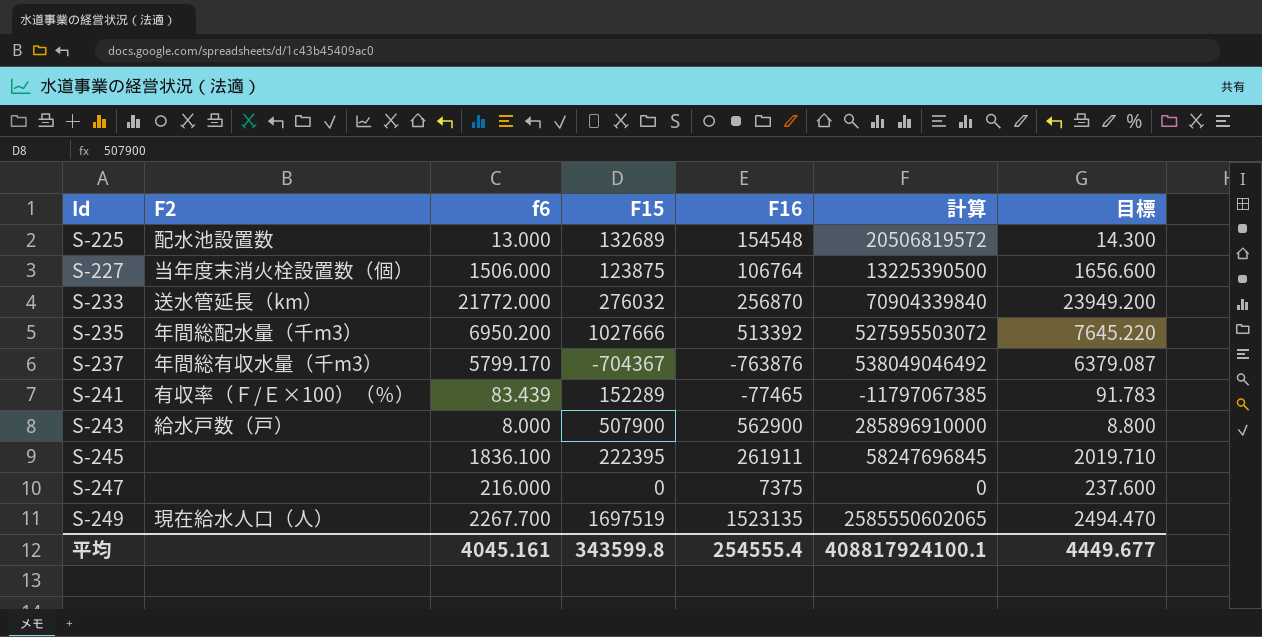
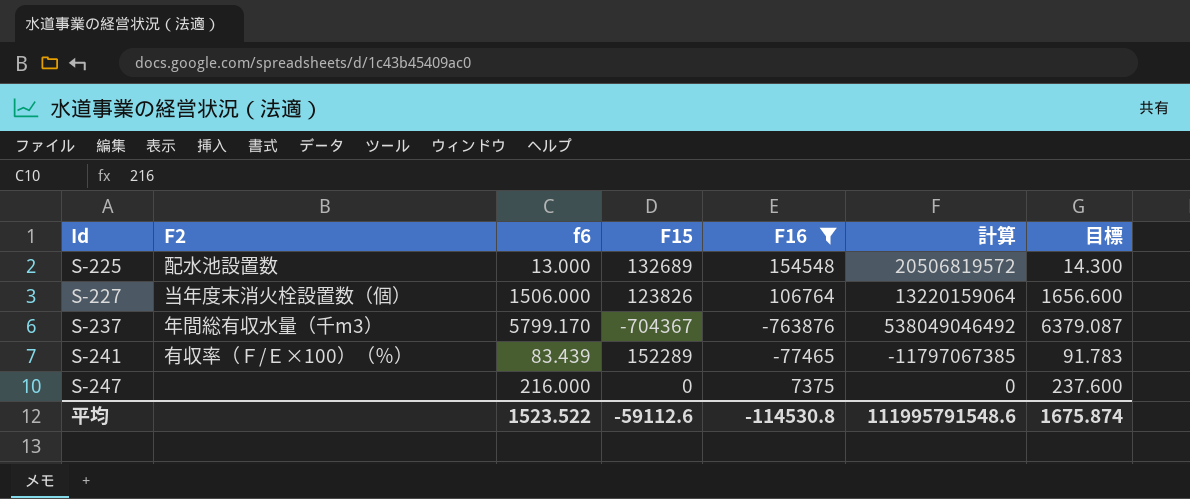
filter: none -> F16 <= 154548
S-227 | F15: 123875 -> 123826
S-227 | 計算: 13225390500 -> 13220159064
平均 | f6: 4045.161 -> 1523.522
平均 | F15: 343599.8 -> -59112.6
平均 | F16: 254555.4 -> -114530.8
平均 | 計算: 408817924100.1 -> 111995791548.6
平均 | 目標: 4449.677 -> 1675.874

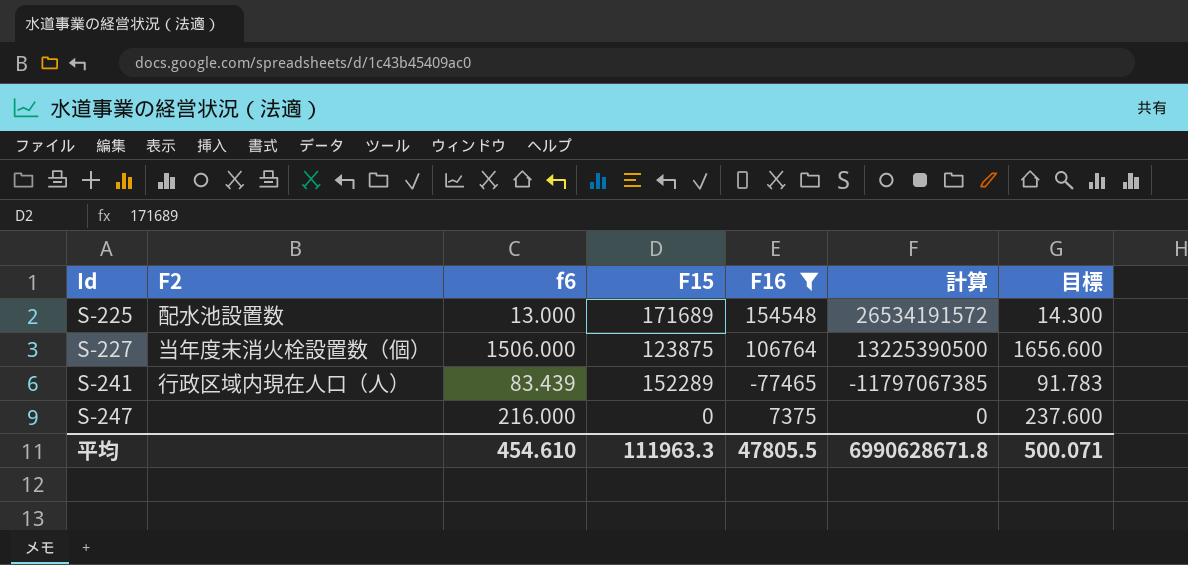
row S-237: 年間総有収水量（千m3） | 5799.170 | -704367 | -763876 | 538049046492 | 6379.087 -> none
S-225 | F15: 132689 -> 171689
S-225 | 計算: 20506819572 -> 26534191572
S-227 | F15: 123826 -> 123875
S-227 | 計算: 13220159064 -> 13225390500
S-241 | F2: 有収率（Ｆ/Ｅ×100）（％） -> 行政区域内現在人口（人）
平均 | f6: 1523.522 -> 454.610
平均 | F15: -59112.6 -> 111963.3
平均 | F16: -114530.8 -> 47805.5
平均 | 計算: 111995791548.6 -> 6990628671.8
平均 | 目標: 1675.874 -> 500.071

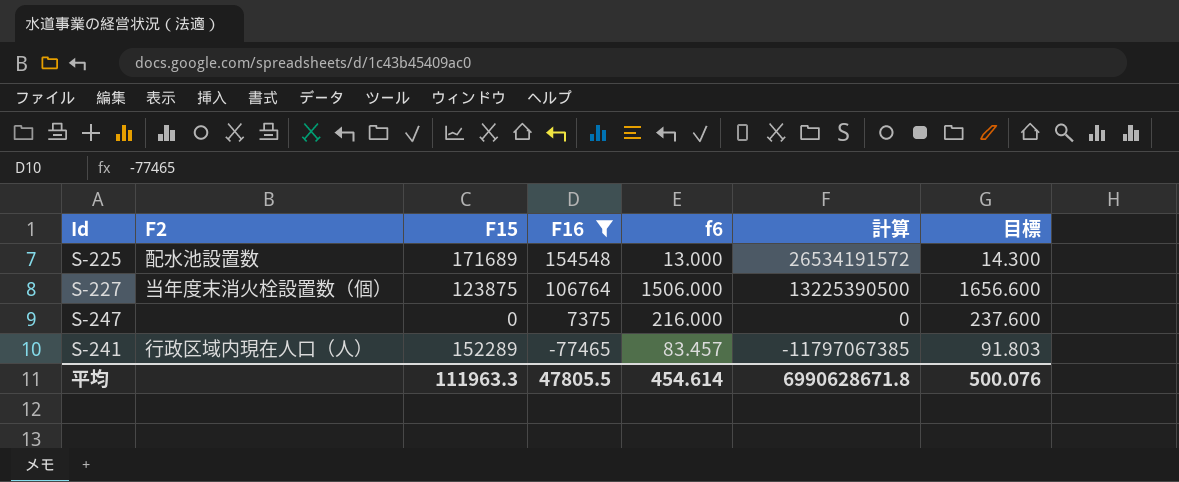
row order: Id ascending -> F16 descending
column f6 | position: 3 -> 5
S-241 | f6: 83.439 -> 83.457
S-241 | 目標: 91.783 -> 91.803
平均 | f6: 454.610 -> 454.614
平均 | 目標: 500.071 -> 500.076

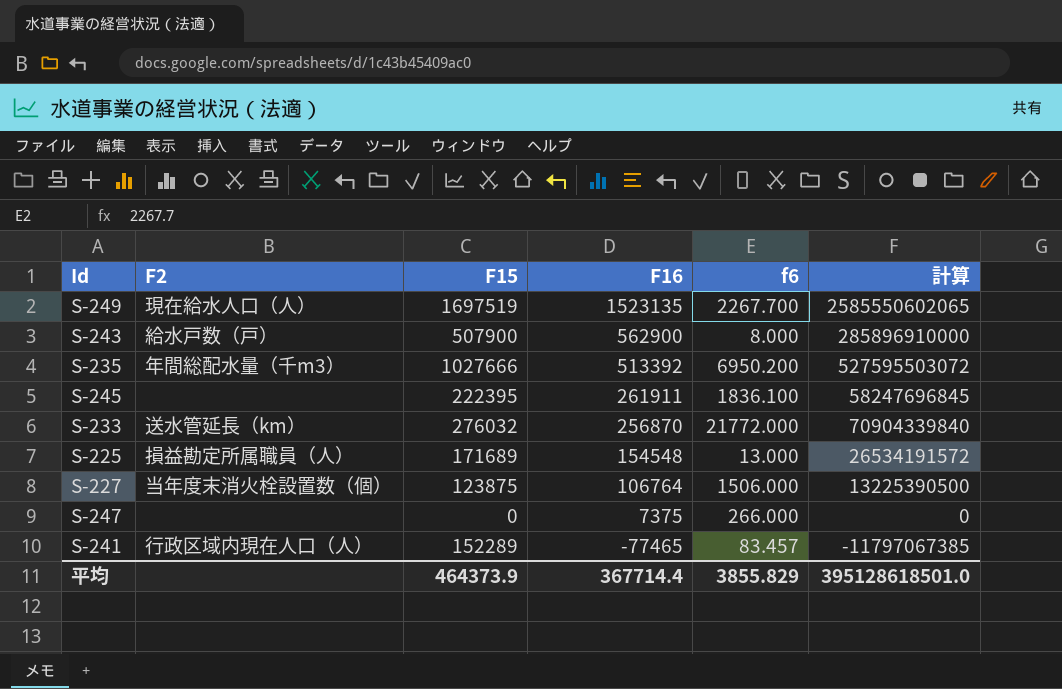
filter: F16 <= 154548 -> none
column 目標 | formula: [f6] * 1.1 -> none
S-225 | F2: 配水池設置数 -> 損益勘定所属職員（人）
S-247 | f6: 216.000 -> 266.000
平均 | F15: 111963.3 -> 464373.9
平均 | F16: 47805.5 -> 367714.4
平均 | f6: 454.614 -> 3855.829
平均 | 計算: 6990628671.8 -> 395128618501.0

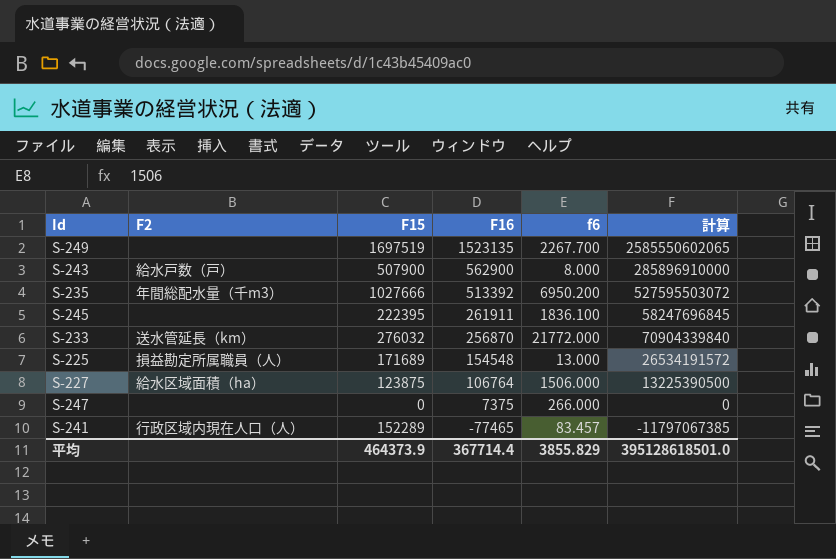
S-249 | F2: 現在給水人口（人） -> none
S-227 | F2: 当年度末消火栓設置数（個） -> 給水区域面積（ha）

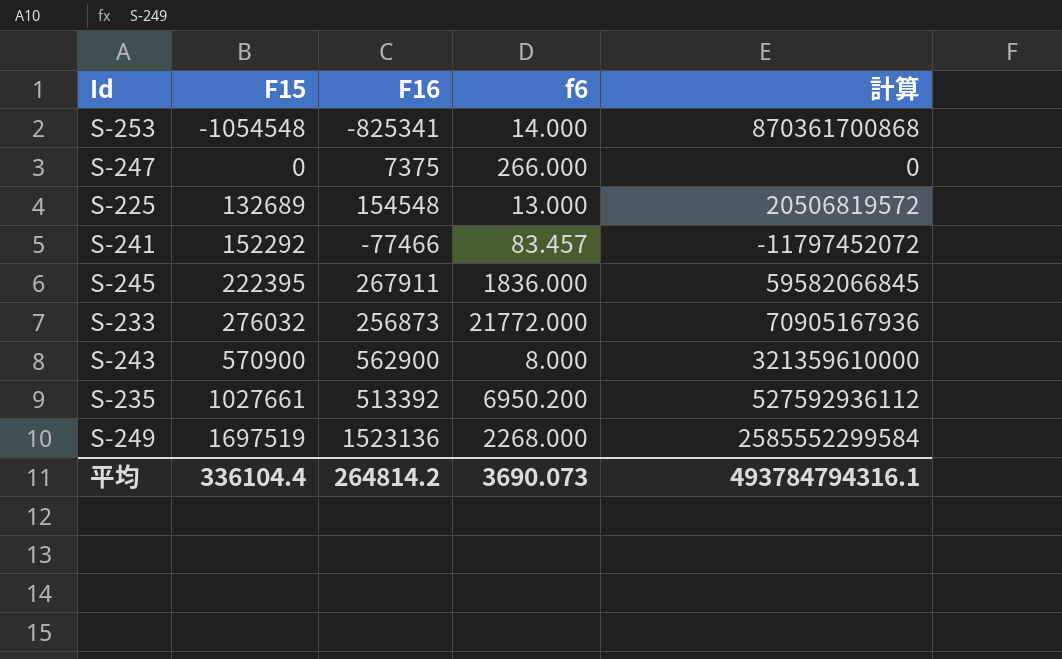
row order: F16 descending -> F15 ascending
column F2 | position: 2 -> none
row S-227: 給水区域面積（ha） | 123875 | 106764 | 1506.000 | 13225390500 -> none
row S-253: none -> -1054548 | -825341 | 14.000 | 870361700868
S-225 | F15: 171689 -> 132689
S-225 | 計算: 26534191572 -> 20506819572
S-241 | F15: 152289 -> 152292
S-241 | F16: -77465 -> -77466
S-241 | 計算: -11797067385 -> -11797452072
S-245 | F16: 261911 -> 267911
S-245 | f6: 1836.100 -> 1836.000
S-245 | 計算: 58247696845 -> 59582066845
S-233 | F16: 256870 -> 256873
S-233 | 計算: 70904339840 -> 70905167936
S-243 | F15: 507900 -> 570900
S-243 | 計算: 285896910000 -> 321359610000
S-235 | F15: 1027666 -> 1027661
S-235 | 計算: 527595503072 -> 527592936112
S-249 | F16: 1523135 -> 1523136
S-249 | f6: 2267.700 -> 2268.000
S-249 | 計算: 2585550602065 -> 2585552299584
平均 | F15: 464373.9 -> 336104.4
平均 | F16: 367714.4 -> 264814.2
平均 | f6: 3855.829 -> 3690.073
平均 | 計算: 395128618501.0 -> 493784794316.1

